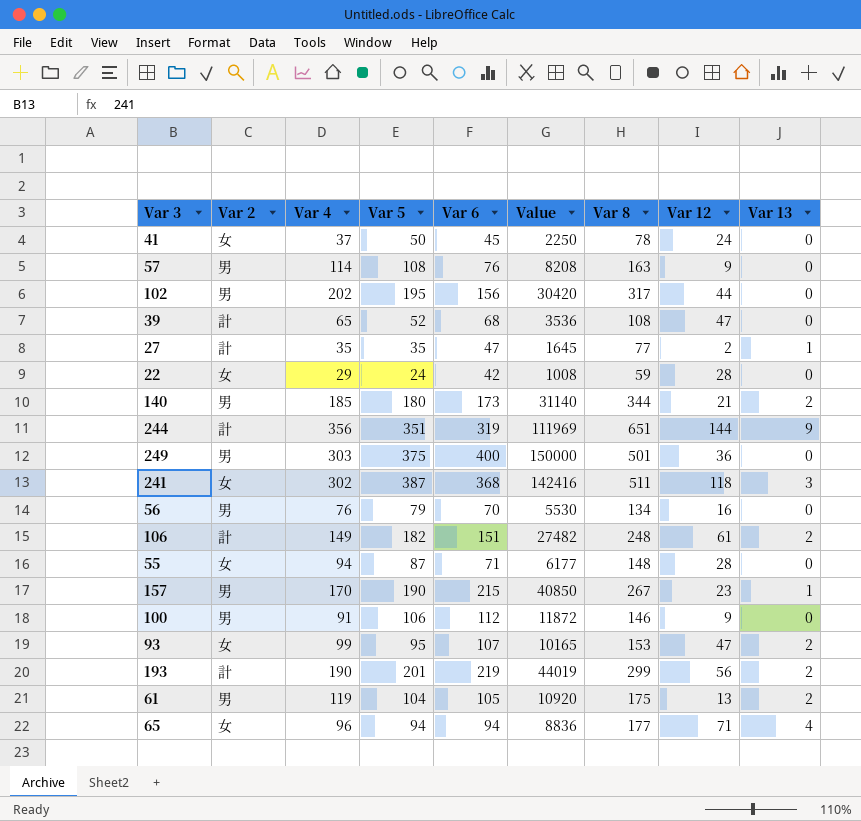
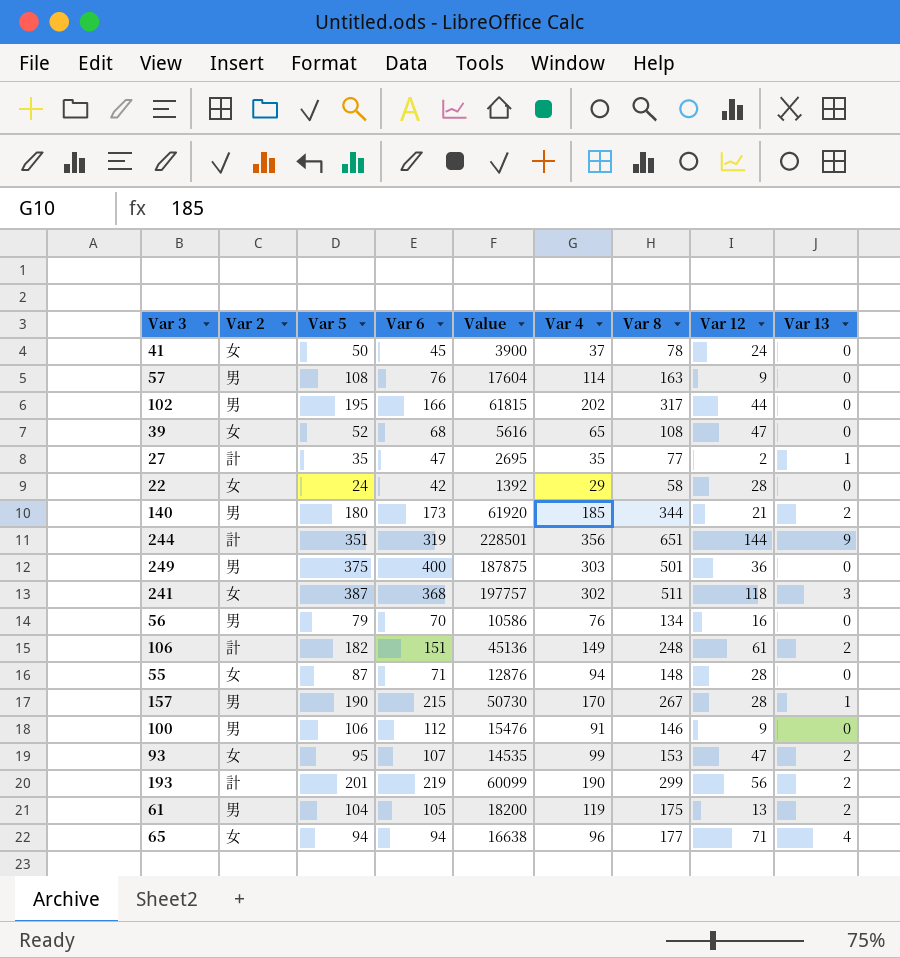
column Value | formula: [Var 5] * [Var 6] -> [Var 5] * [Var 8]
column Var 4 | position: 3 -> 6
102 | Var 6: 156 -> 166
39 | Var 2: 計 -> 女
22 | Var 8: 59 -> 58
157 | Var 12: 23 -> 28

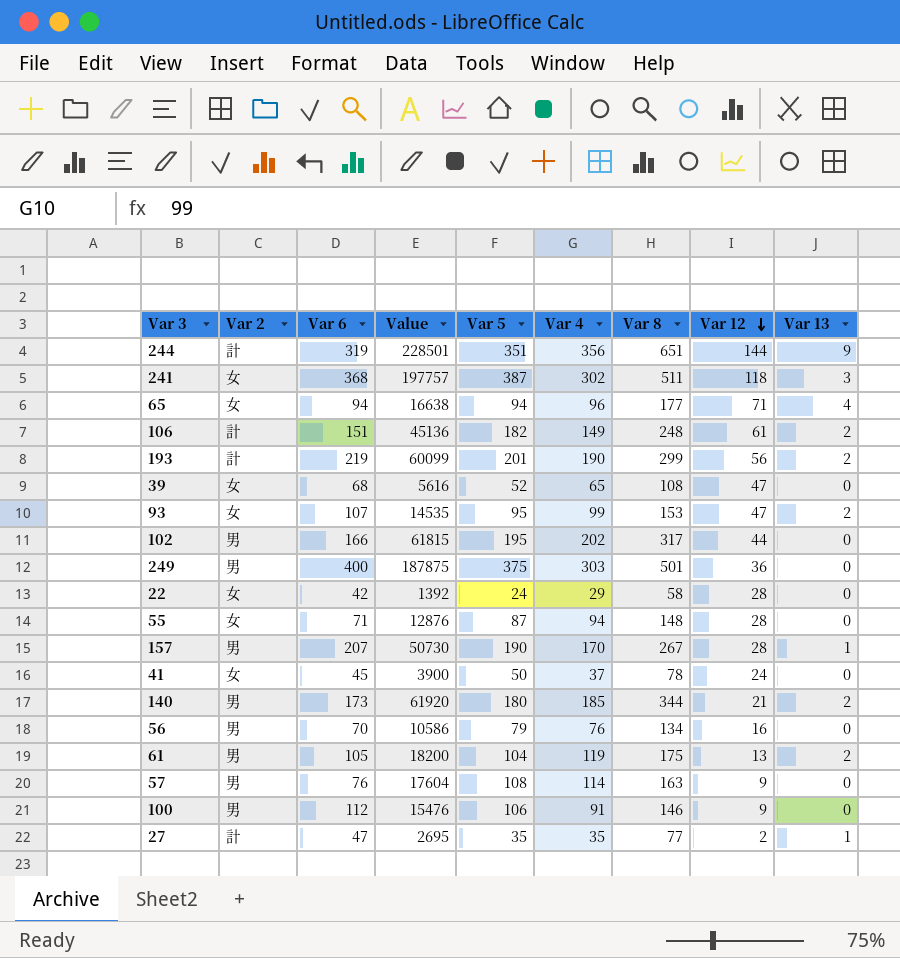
row order: none -> Var 12 descending
column Var 5 | position: 3 -> 5
157 | Var 6: 215 -> 207

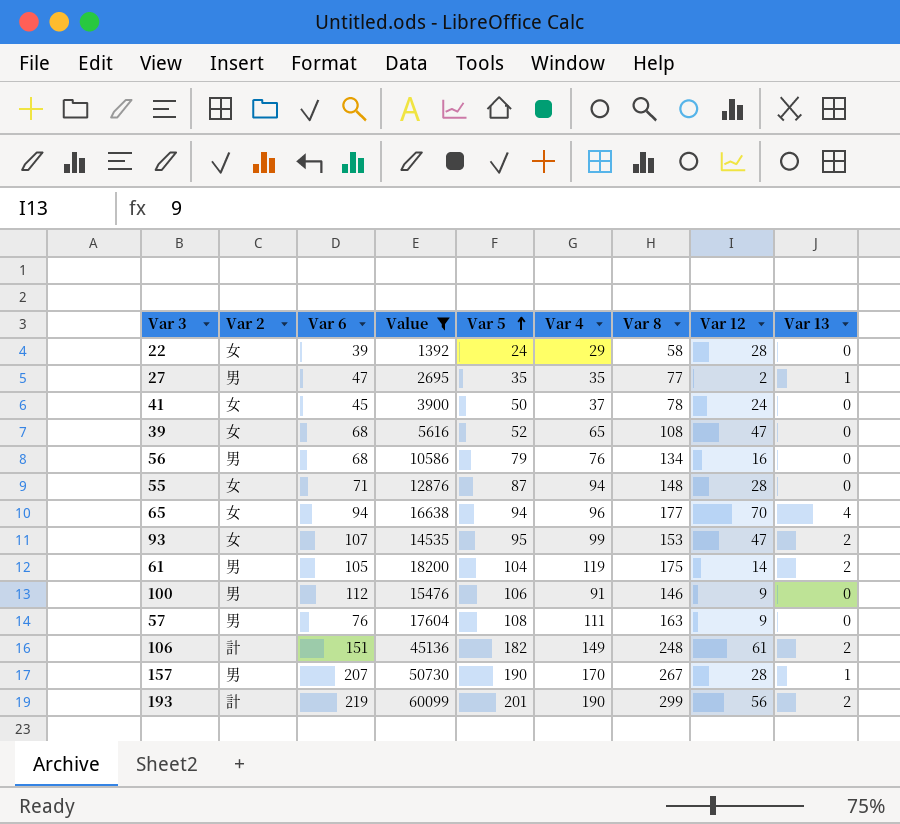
filter: none -> Value <= 60099
row order: Var 12 descending -> Var 5 ascending
22 | Var 6: 42 -> 39
27 | Var 2: 計 -> 男
56 | Var 6: 70 -> 68
65 | Var 12: 71 -> 70
61 | Var 12: 13 -> 14
57 | Var 4: 114 -> 111

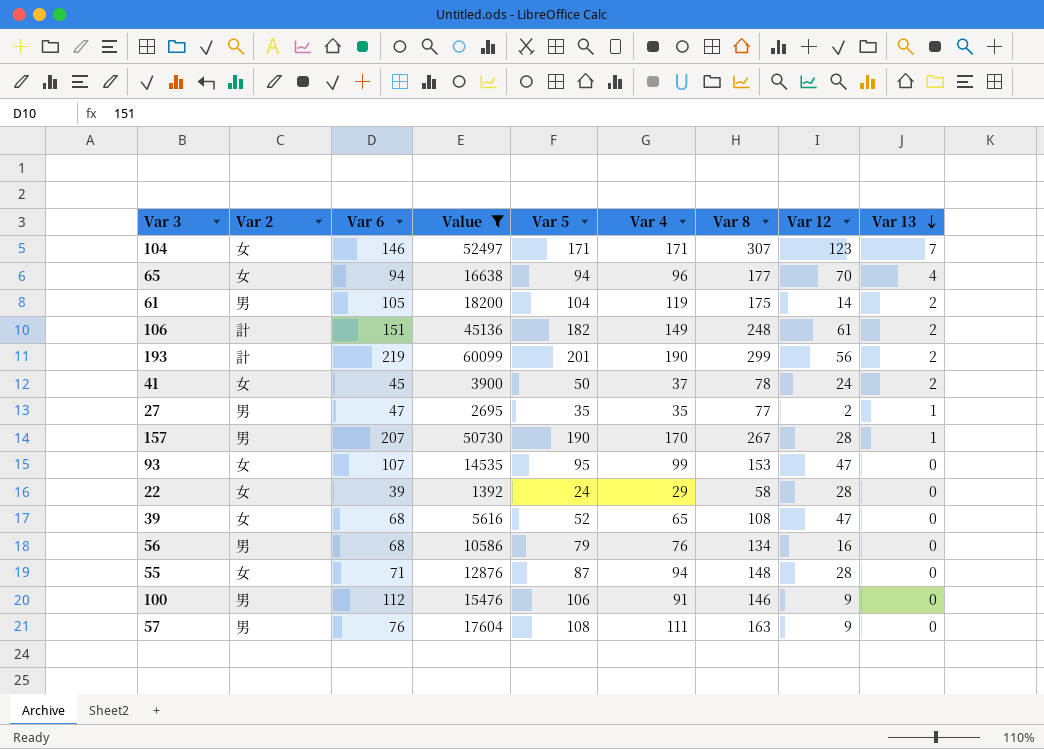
row order: Var 5 ascending -> Var 13 descending
row 104: none -> 女 | 146 | 52497 | 171 | 171 | 307 | 123 | 7
41 | Var 13: 0 -> 2
93 | Var 13: 2 -> 0

